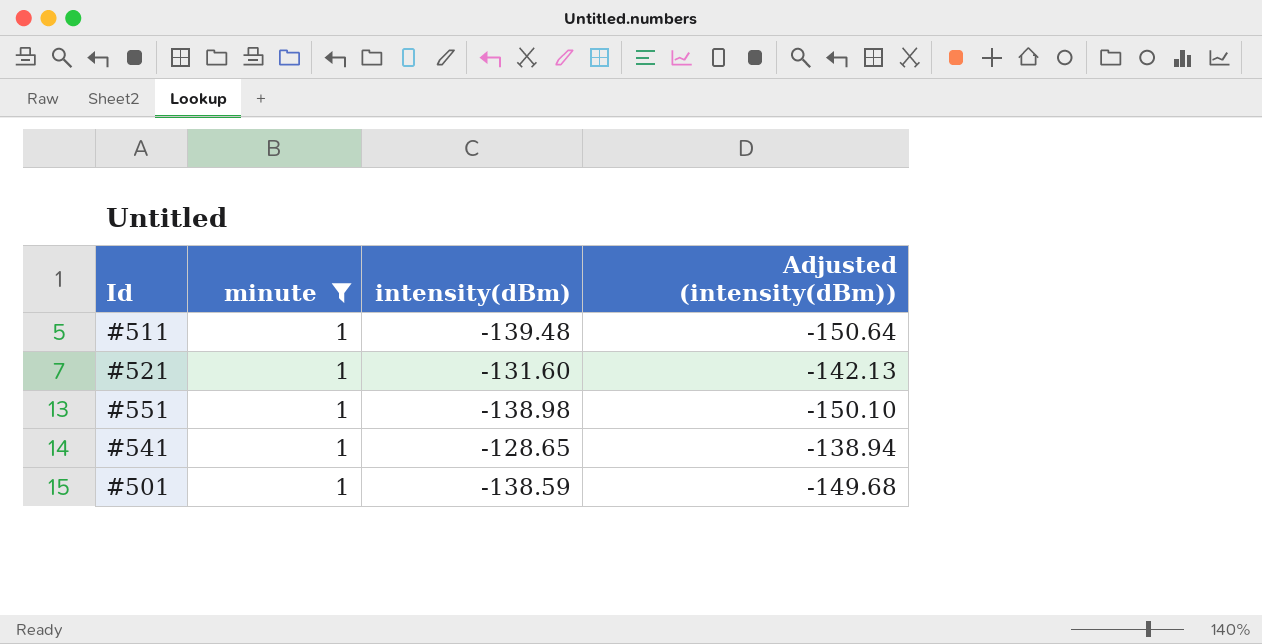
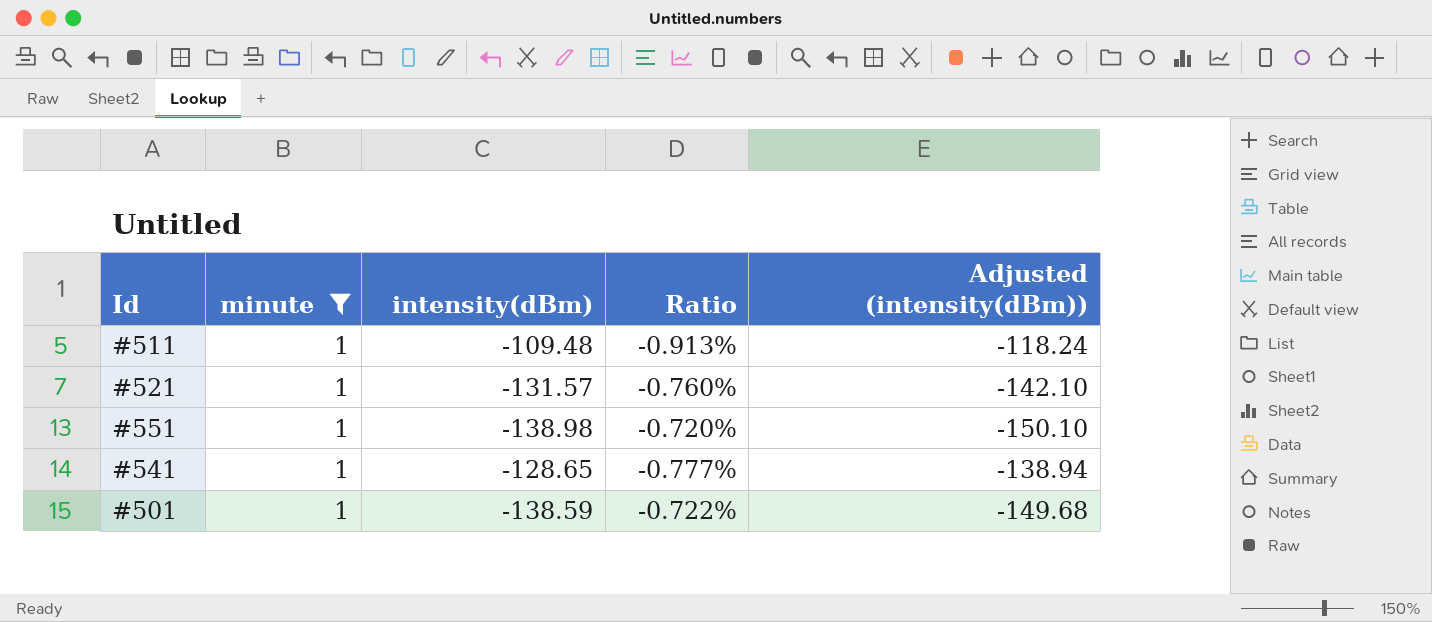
column Ratio | formula: none -> [minute] / [intensity(dBm)]
#511 | intensity(dBm): -139.48 -> -109.48
#511 | Adjusted (intensity(dBm)): -150.64 -> -118.24
#521 | intensity(dBm): -131.60 -> -131.57
#521 | Adjusted (intensity(dBm)): -142.13 -> -142.10

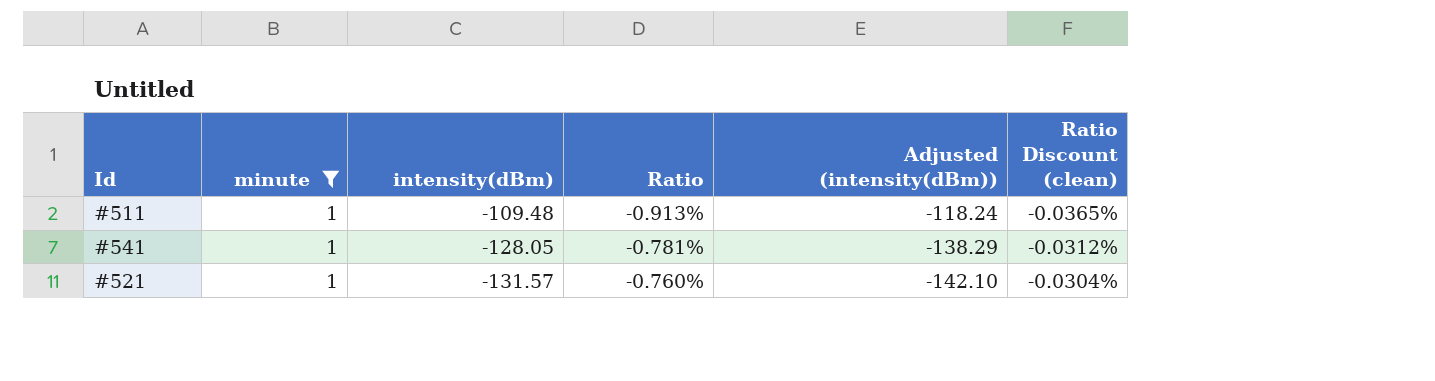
row order: none -> intensity(dBm) descending
column Ratio Discount (clean) | formula: none -> [Ratio] * 0.04
row #551: 1 | -138.98 | -0.720% | -150.10 -> none
row #501: 1 | -138.59 | -0.722% | -149.68 -> none
#541 | intensity(dBm): -128.65 -> -128.05
#541 | Ratio: -0.777% -> -0.781%
#541 | Adjusted (intensity(dBm)): -138.94 -> -138.29

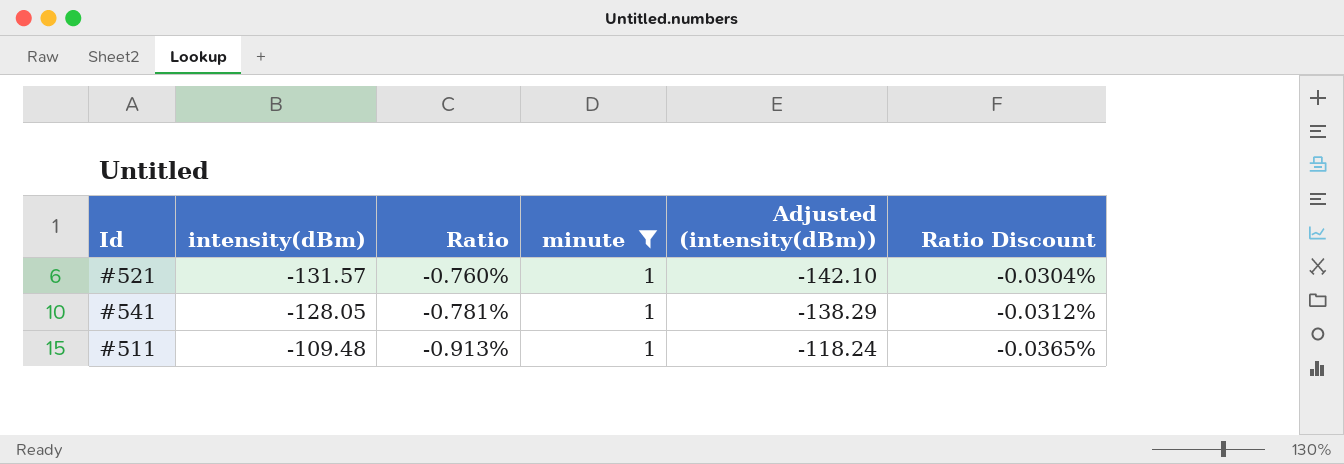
row order: intensity(dBm) descending -> intensity(dBm) ascending
column minute | position: 2 -> 4
column name: Ratio Discount (clean) -> Ratio Discount

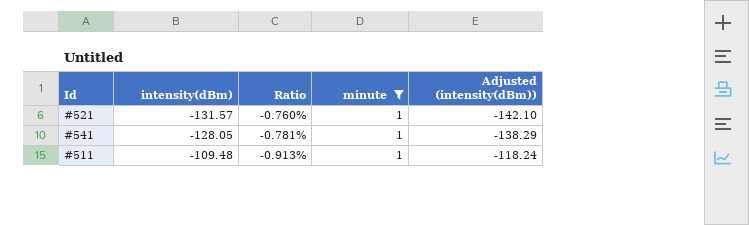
column Ratio Discount | formula: [Ratio] * 0.04 -> none

